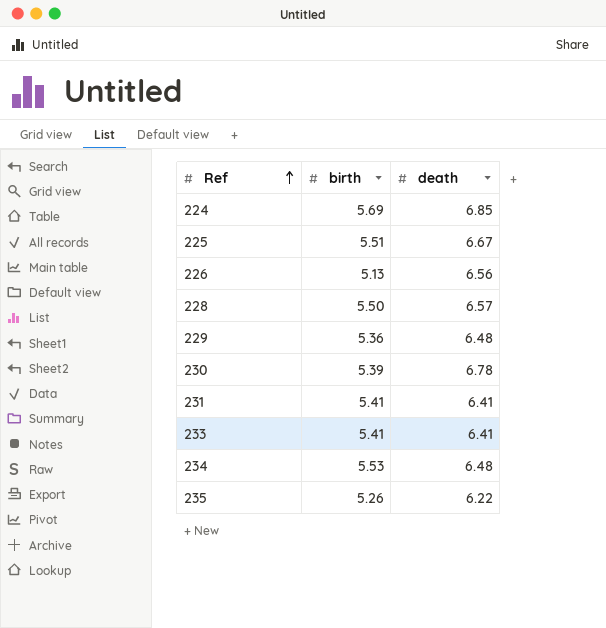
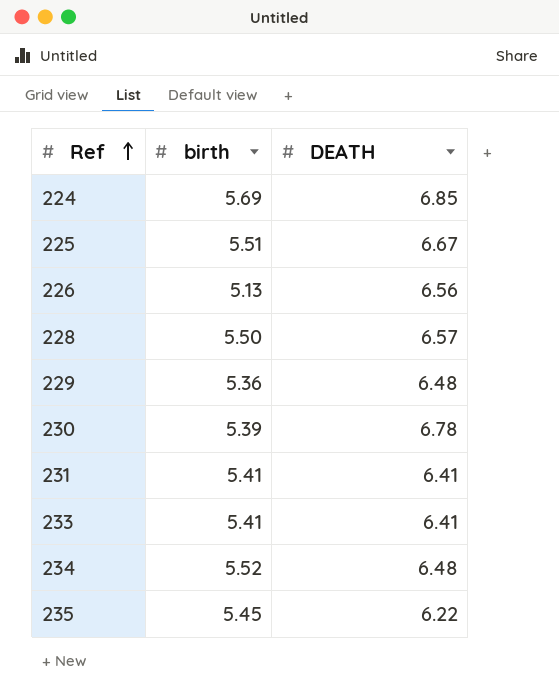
column name: death -> DEATH
234 | birth: 5.53 -> 5.52
235 | birth: 5.26 -> 5.45

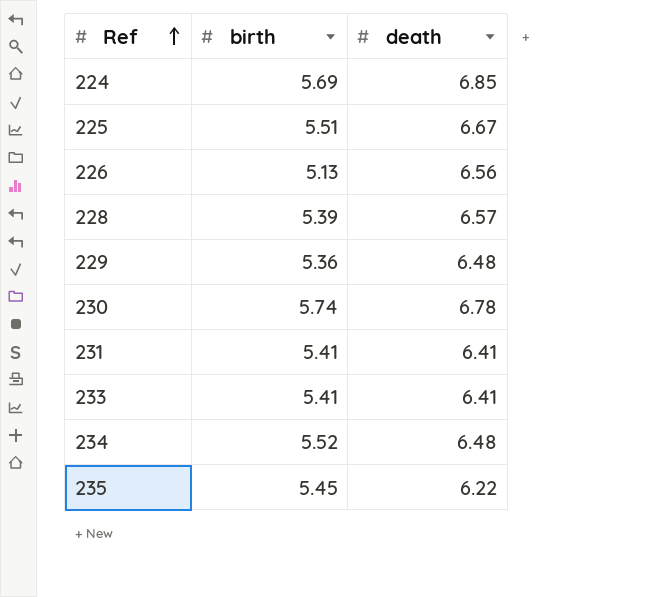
column name: DEATH -> death
228 | birth: 5.50 -> 5.39
230 | birth: 5.39 -> 5.74

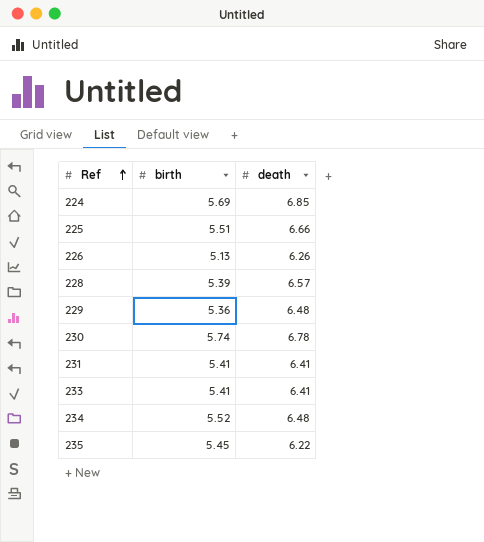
225 | death: 6.67 -> 6.66
226 | death: 6.56 -> 6.26

